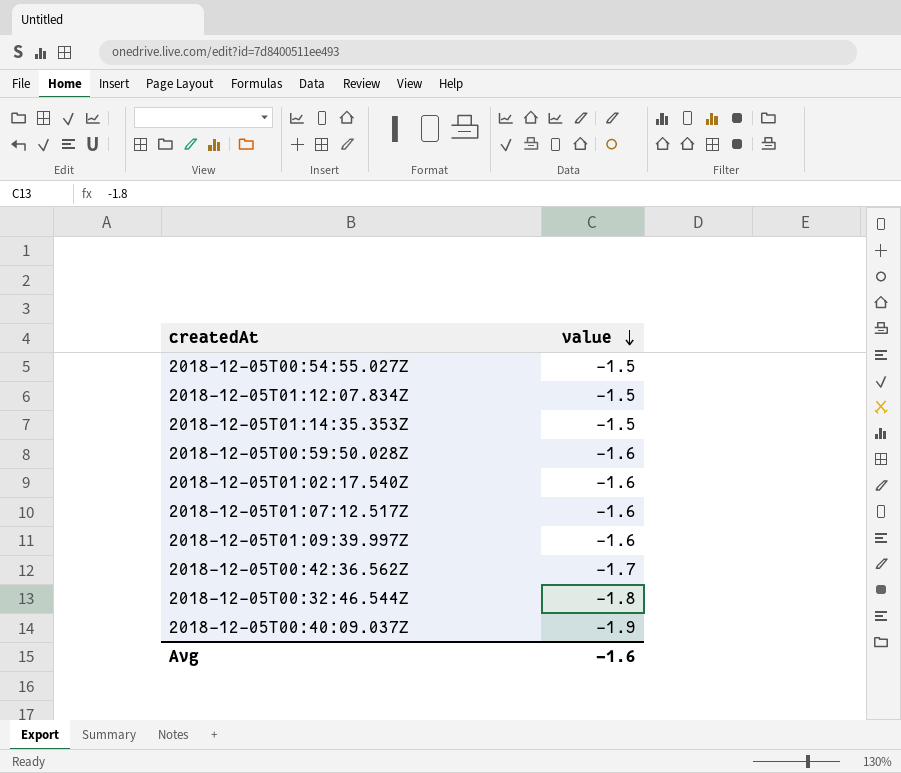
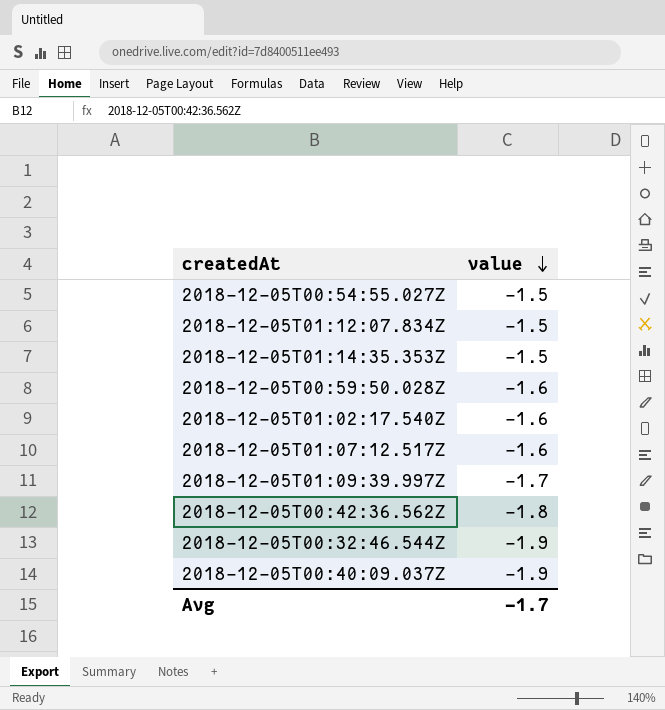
2018-12-05T01:09:39.997Z | value: -1.6 -> -1.7
2018-12-05T00:42:36.562Z | value: -1.7 -> -1.8
2018-12-05T00:32:46.544Z | value: -1.8 -> -1.9
Avg | value: -1.6 -> -1.7

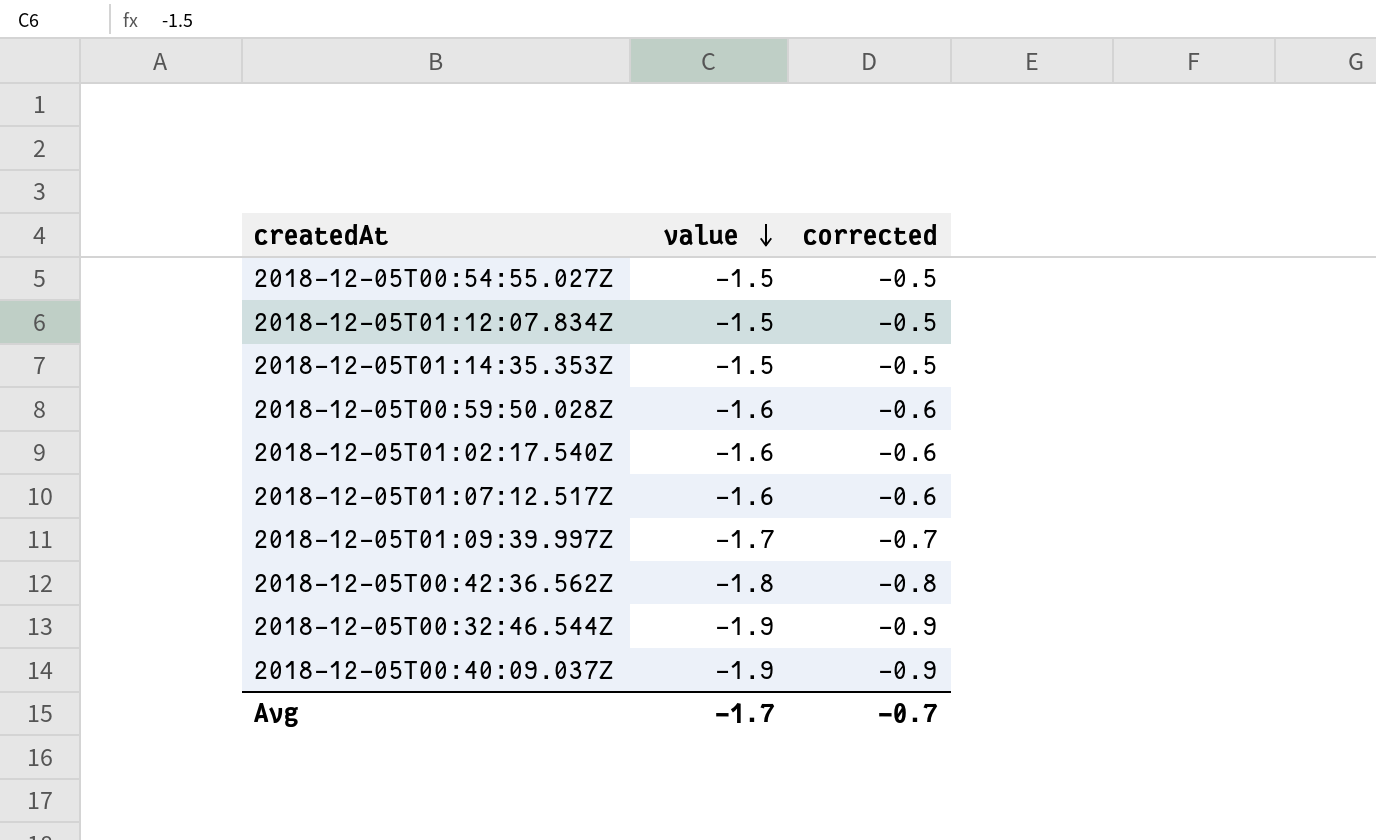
column corrected | formula: none -> [value] + 1

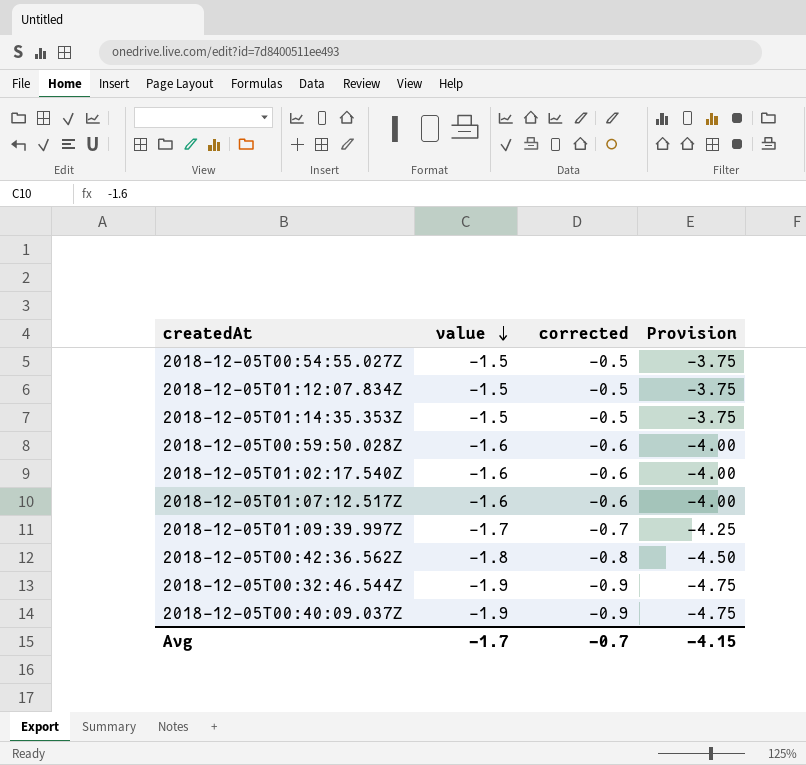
column Provision | formula: none -> [value] * 2.5

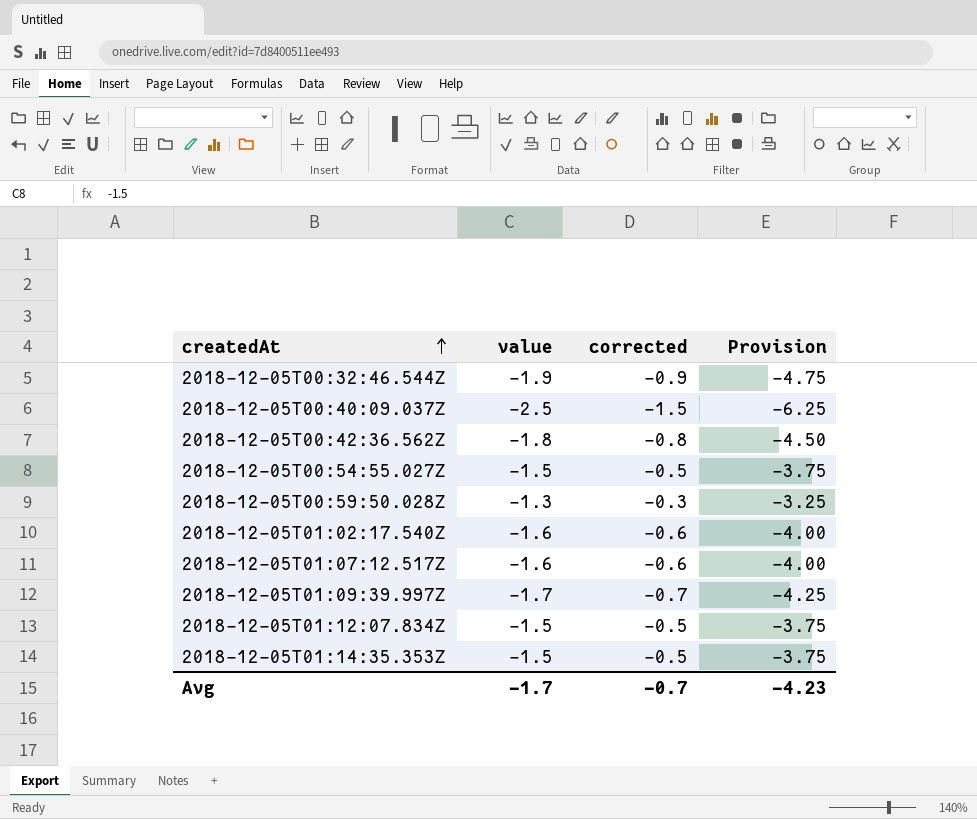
row order: value descending -> createdAt ascending
2018-12-05T00:40:09.037Z | value: -1.9 -> -2.5
2018-12-05T00:40:09.037Z | corrected: -0.9 -> -1.5
2018-12-05T00:40:09.037Z | Provision: -4.75 -> -6.25
2018-12-05T00:59:50.028Z | value: -1.6 -> -1.3
2018-12-05T00:59:50.028Z | corrected: -0.6 -> -0.3
2018-12-05T00:59:50.028Z | Provision: -4.00 -> -3.25
Avg | Provision: -4.15 -> -4.23

